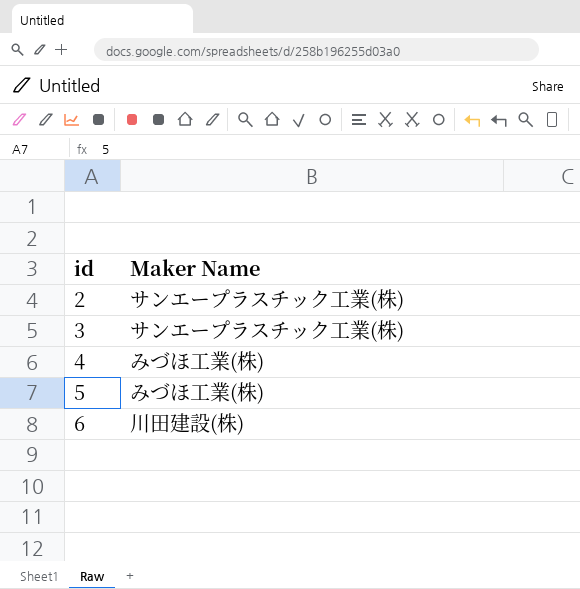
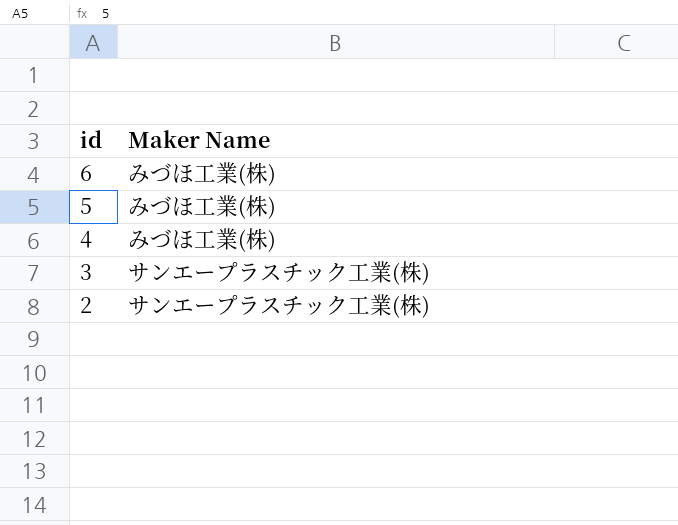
row order: id ascending -> id descending
6 | Maker Name: 川田建設(株) -> みづほ工業(株)

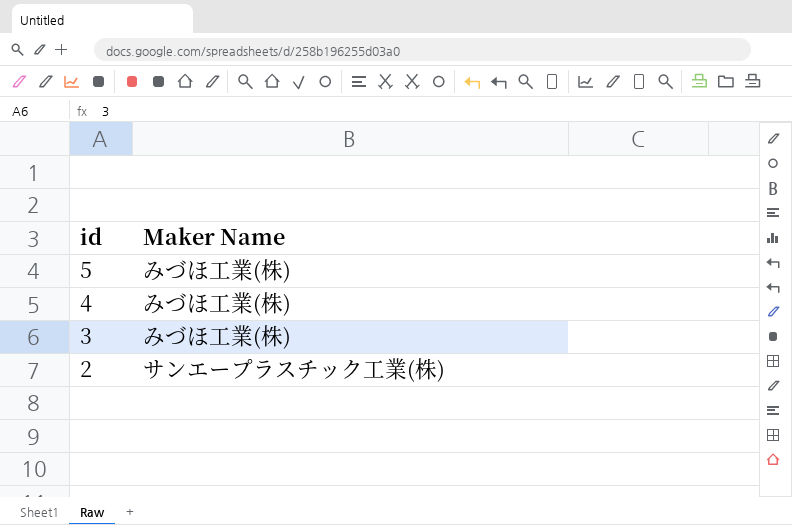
row 6: みづほ工業(株) -> none
3 | Maker Name: サンエープラスチック工業(株) -> みづほ工業(株)

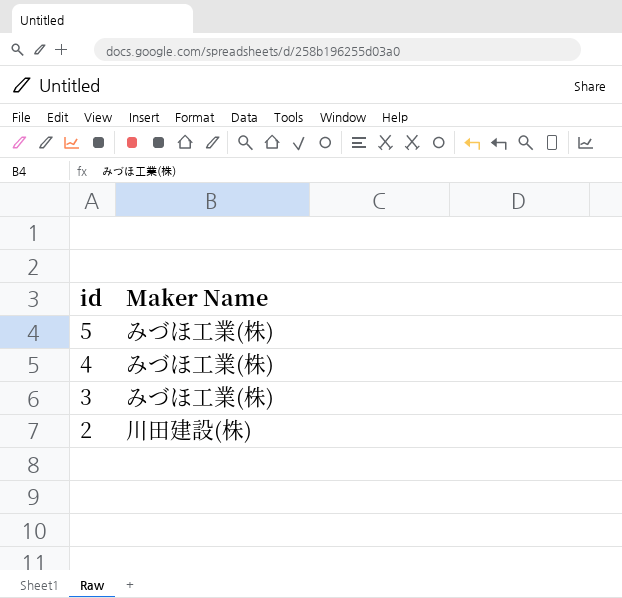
2 | Maker Name: サンエープラスチック工業(株) -> 川田建設(株)

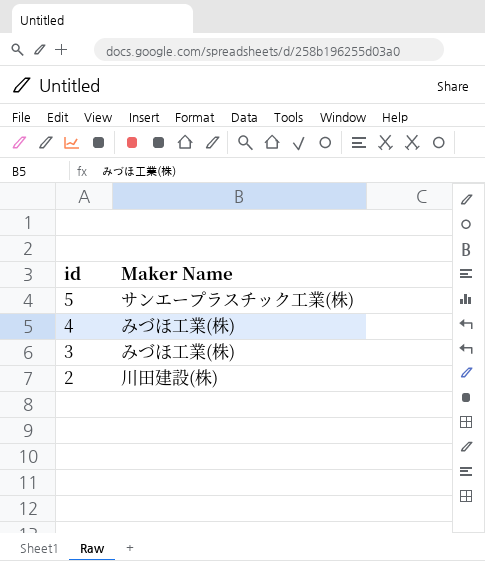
5 | Maker Name: みづほ工業(株) -> サンエープラスチック工業(株)

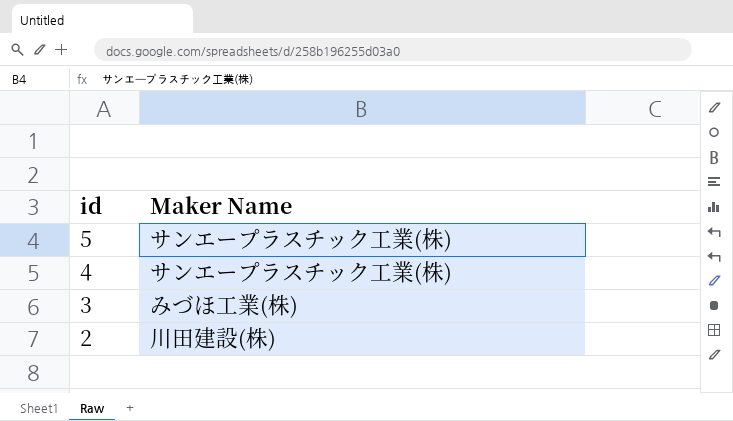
4 | Maker Name: みづほ工業(株) -> サンエープラスチック工業(株)

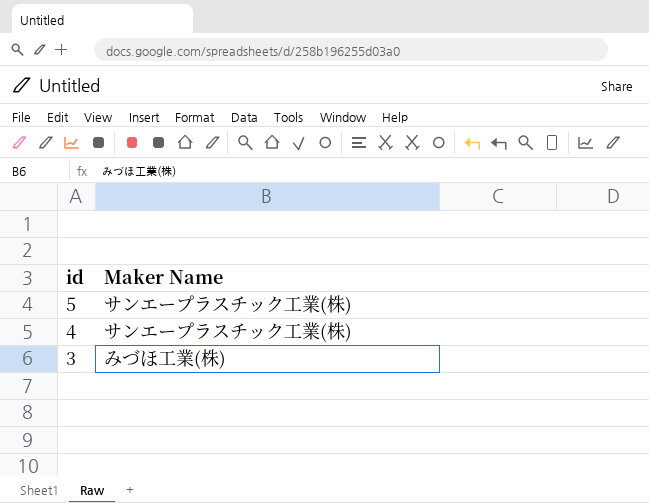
row 2: 川田建設(株) -> none

